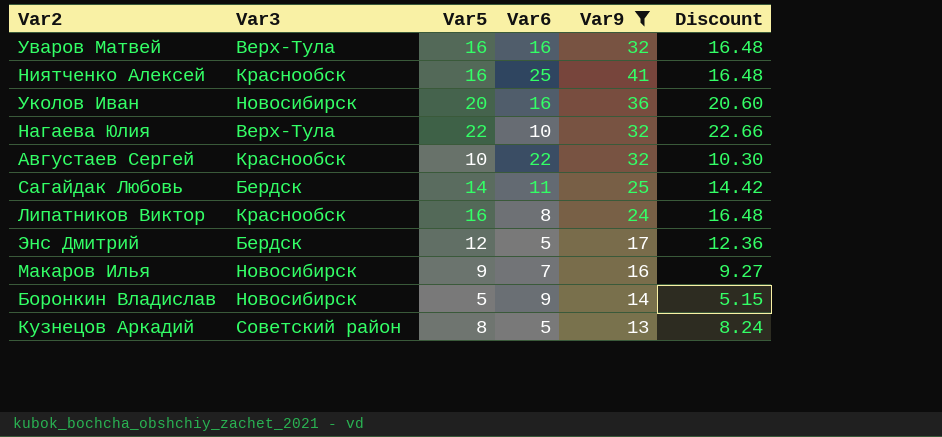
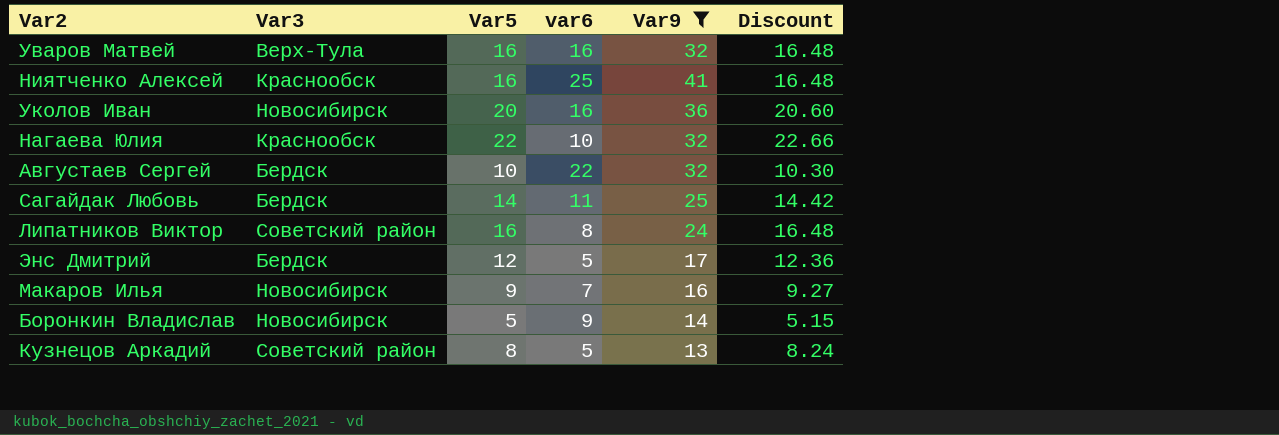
column name: Var6 -> var6
Нагаева Юлия | Var3: Верх-Тула -> Краснообск
Августаев Сергей | Var3: Краснообск -> Бердск
Липатников Виктор | Var3: Краснообск -> Советский район

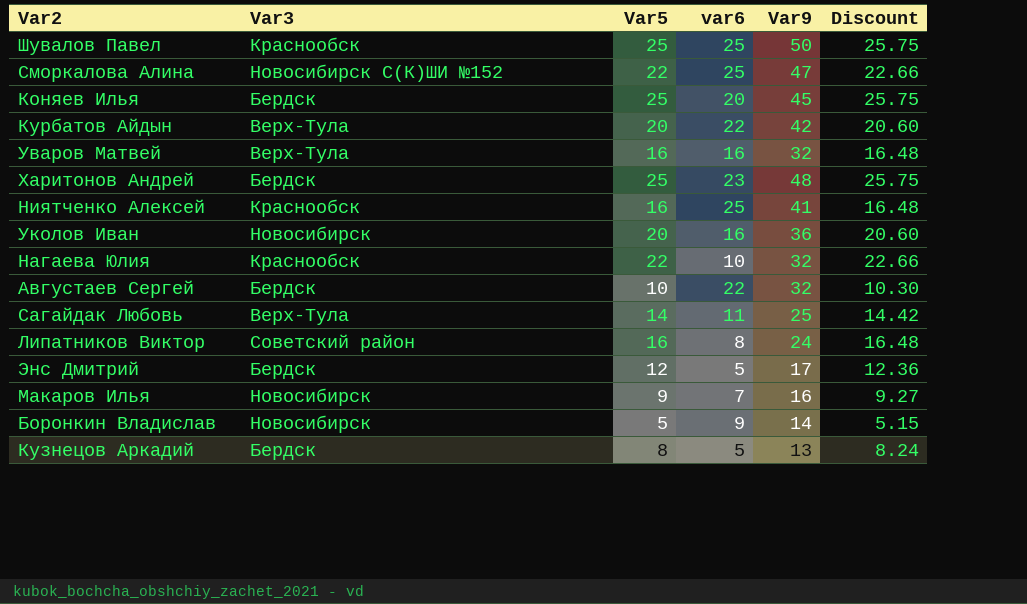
filter: Var9 <= 41 -> none
Сагайдак Любовь | Var3: Бердск -> Верх-Тула
Кузнецов Аркадий | Var3: Советский район -> Бердск

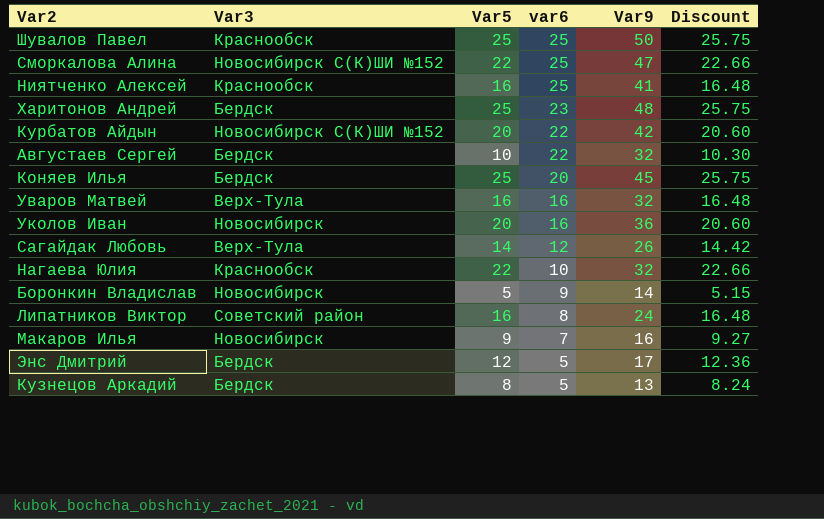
row order: none -> var6 descending
Курбатов Айдын | Var3: Верх-Тула -> Новосибирск С(К)ШИ №152
Сагайдак Любовь | var6: 11 -> 12
Сагайдак Любовь | Var9: 25 -> 26

